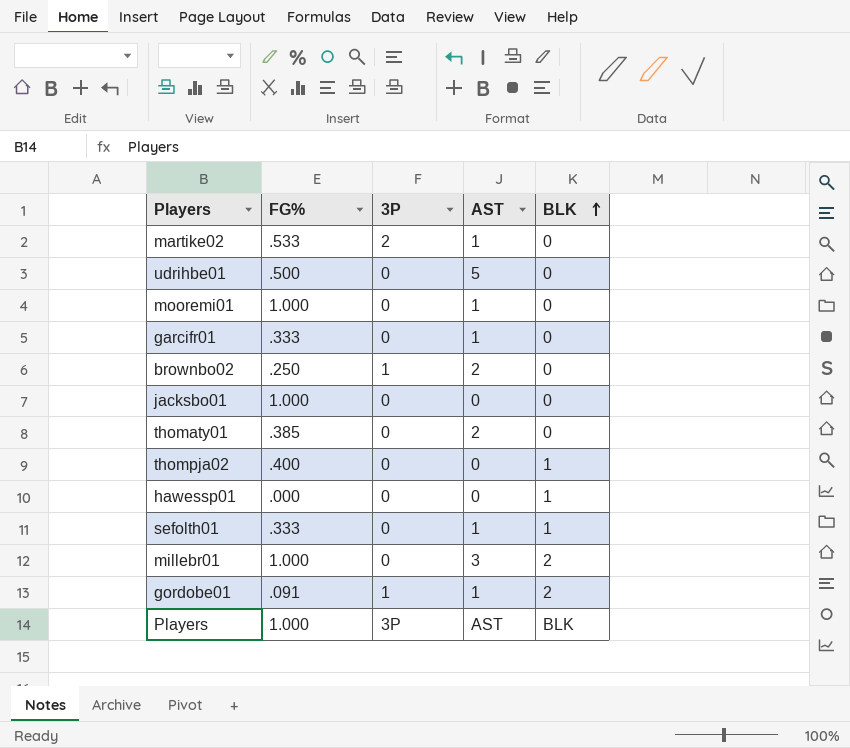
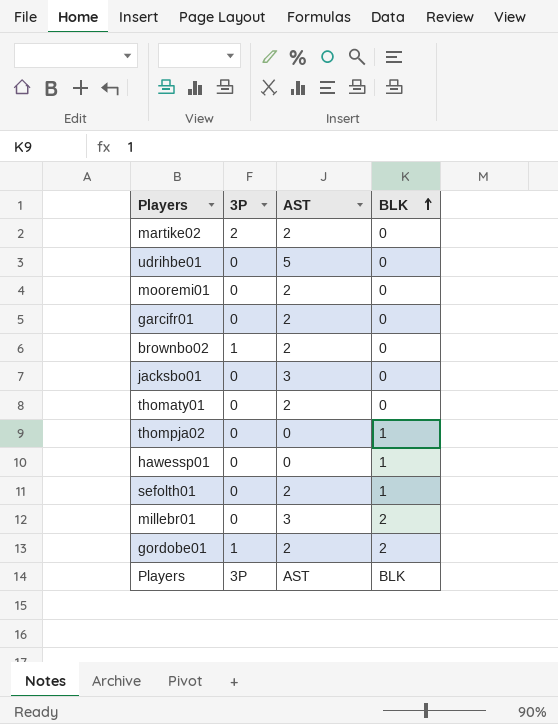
column FG% | position: 2 -> none
martike02 | AST: 1 -> 2
mooremi01 | AST: 1 -> 2
garcifr01 | AST: 1 -> 2
jacksbo01 | AST: 0 -> 3
sefolth01 | AST: 1 -> 2
gordobe01 | AST: 1 -> 2

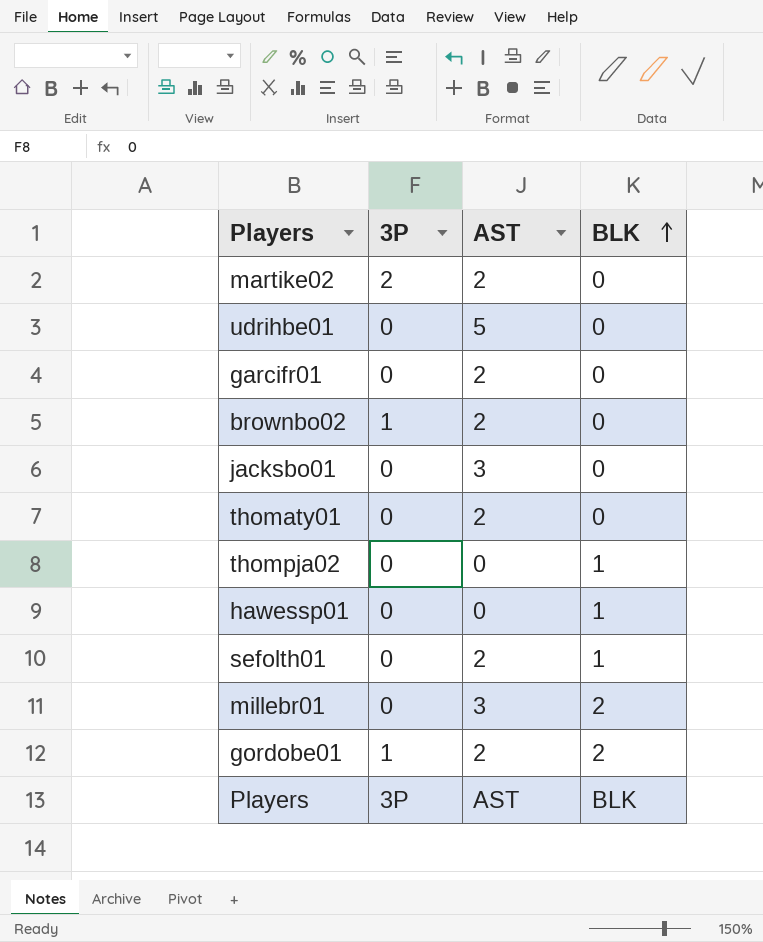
row mooremi01: 0 | 2 | 0 -> none

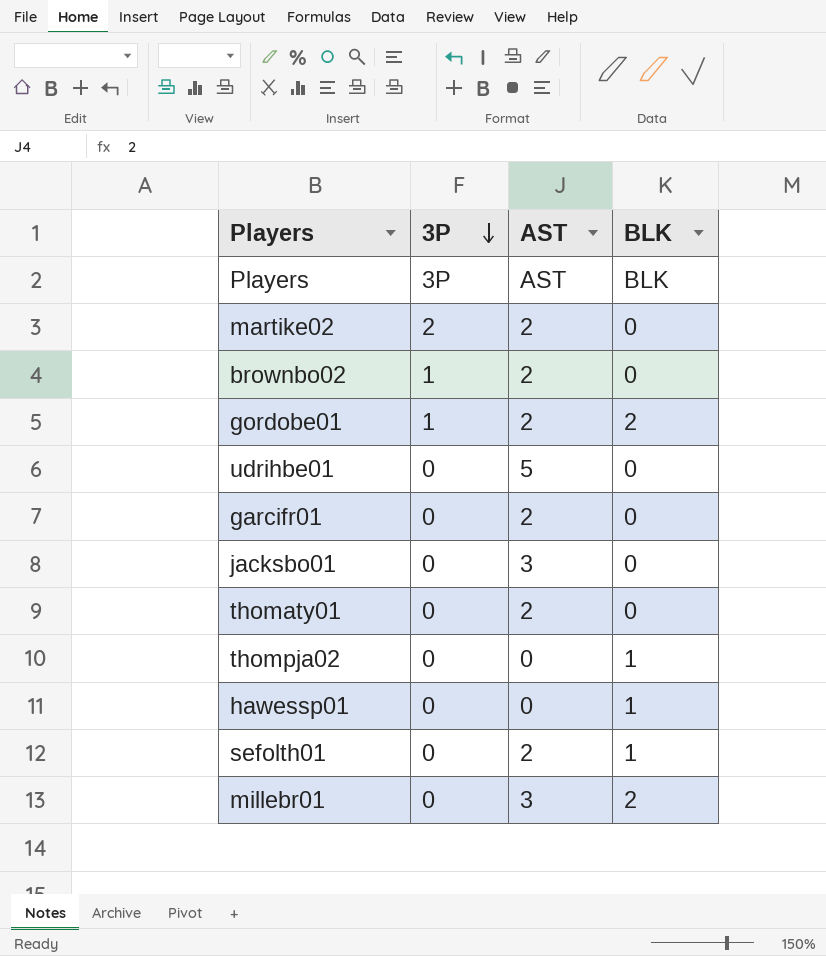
row order: BLK ascending -> 3P descending

